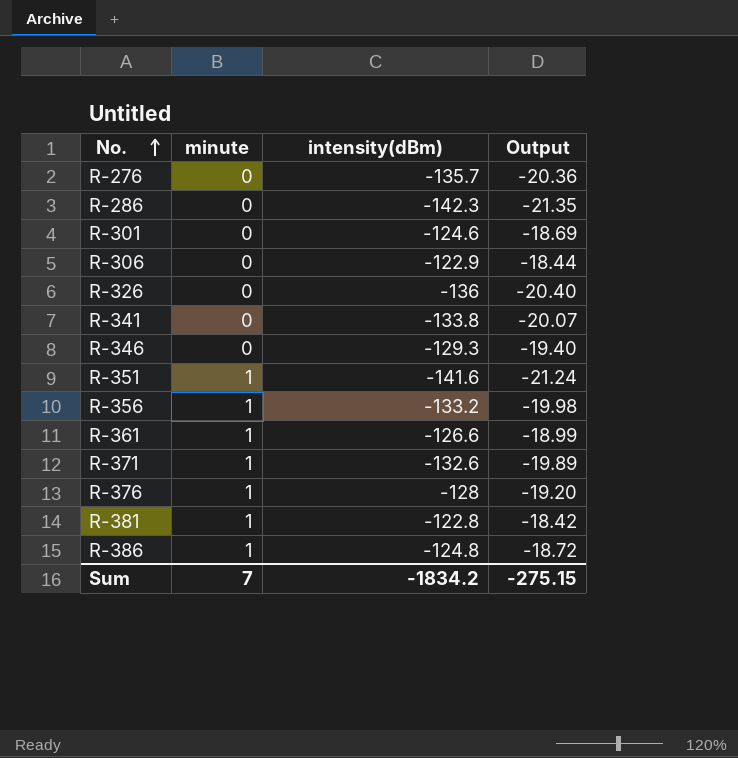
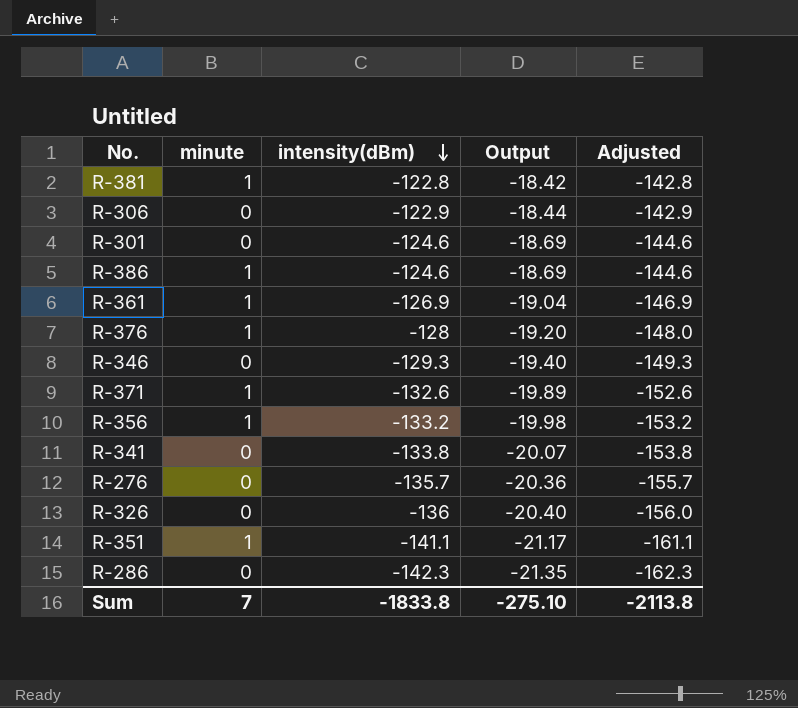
row order: No. ascending -> intensity(dBm) descending
column Adjusted | formula: none -> [intensity(dBm)] - 20
R-386 | intensity(dBm): -124.8 -> -124.6
R-386 | Output: -18.72 -> -18.69
R-361 | intensity(dBm): -126.6 -> -126.9
R-361 | Output: -18.99 -> -19.04
R-351 | intensity(dBm): -141.6 -> -141.1
R-351 | Output: -21.24 -> -21.17
Sum | intensity(dBm): -1834.2 -> -1833.8
Sum | Output: -275.15 -> -275.10

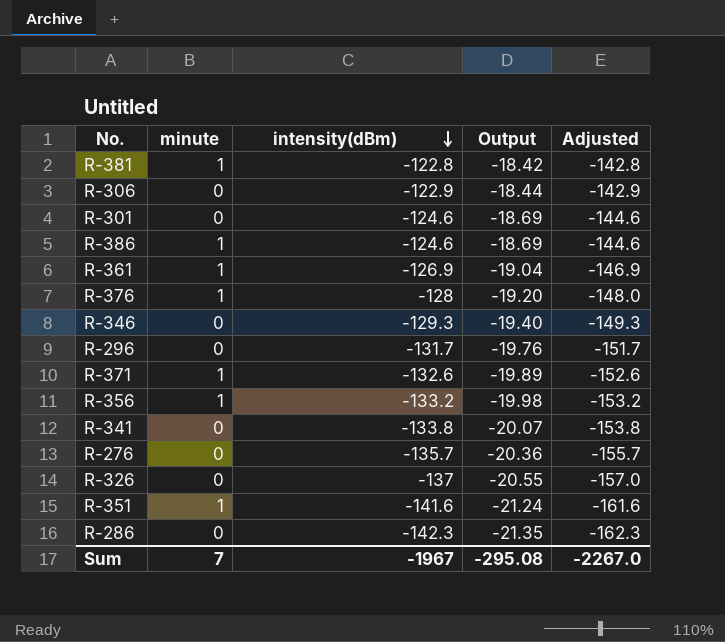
row R-296: none -> 0 | -131.7 | -19.76 | -151.7
R-326 | intensity(dBm): -136 -> -137
R-326 | Output: -20.40 -> -20.55
R-326 | Adjusted: -156.0 -> -157.0
R-351 | intensity(dBm): -141.1 -> -141.6
R-351 | Output: -21.17 -> -21.24
R-351 | Adjusted: -161.1 -> -161.6
Sum | intensity(dBm): -1833.8 -> -1967
Sum | Output: -275.10 -> -295.08
Sum | Adjusted: -2113.8 -> -2267.0

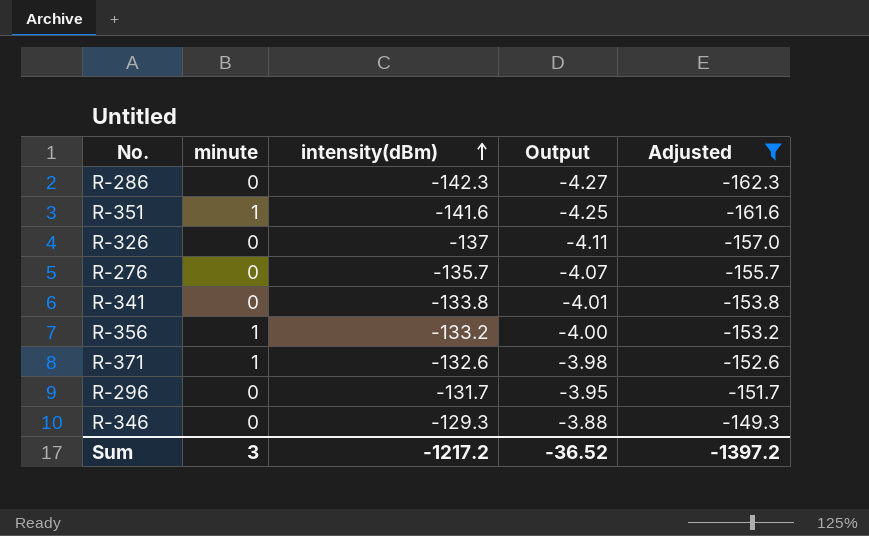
filter: none -> Adjusted <= -149.3
row order: intensity(dBm) descending -> intensity(dBm) ascending
column Output | formula: [intensity(dBm)] * 0.15 -> [intensity(dBm)] * 0.03
Sum | minute: 7 -> 3
Sum | intensity(dBm): -1967 -> -1217.2
Sum | Output: -295.08 -> -36.52
Sum | Adjusted: -2267.0 -> -1397.2

